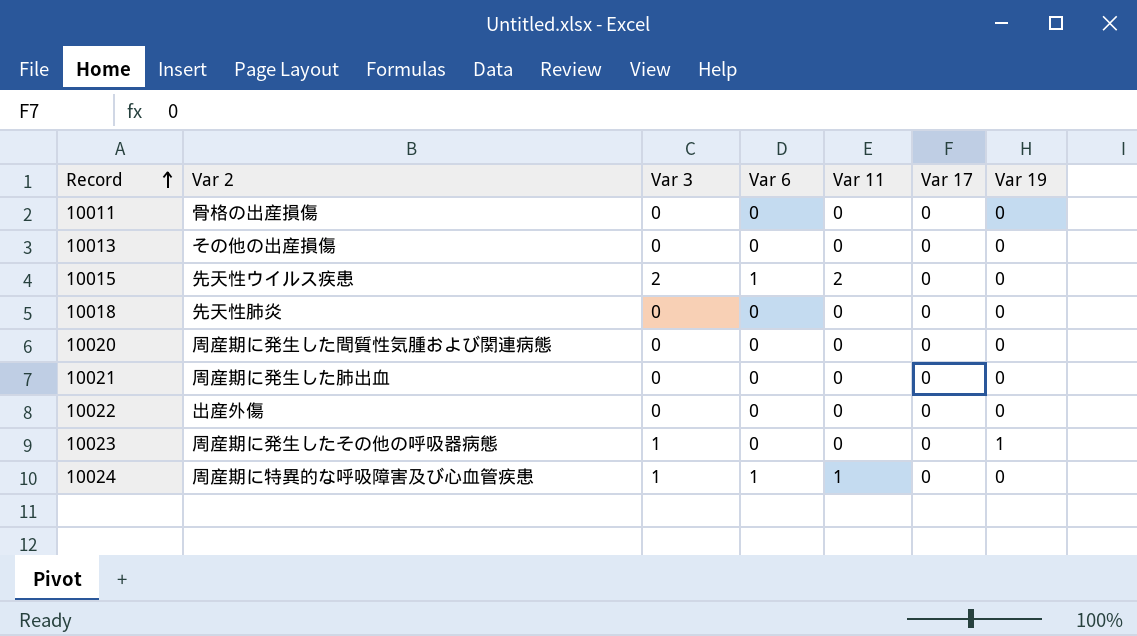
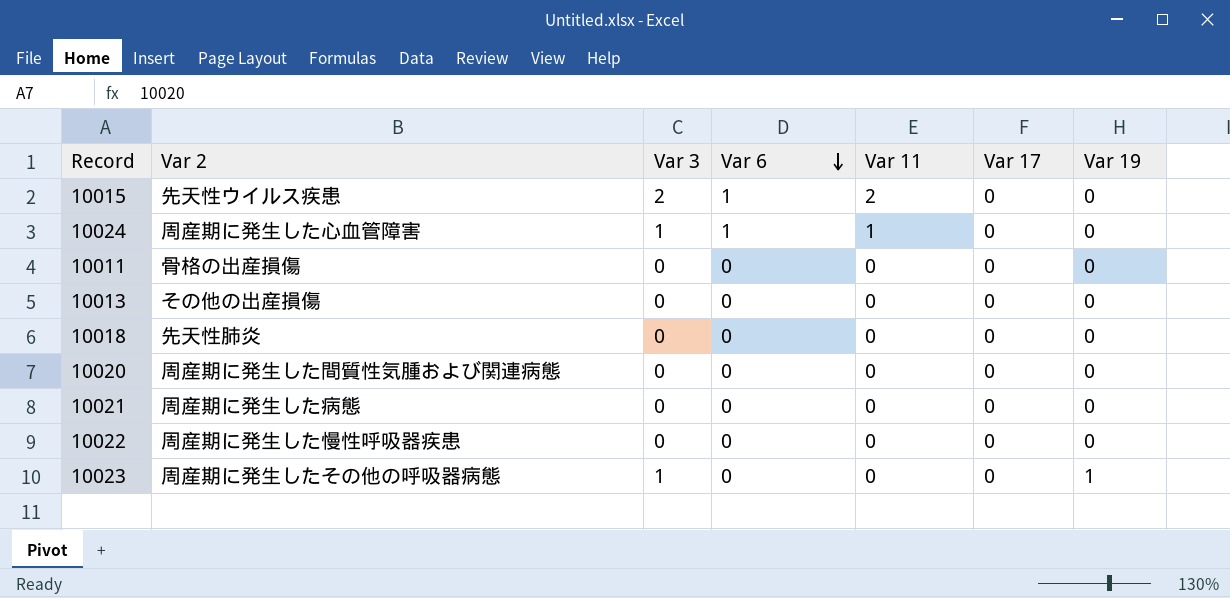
row order: Record ascending -> Var 6 descending
10024 | Var 2: 周産期に特異的な呼吸障害及び心血管疾患 -> 周産期に発生した心血管障害
10021 | Var 2: 周産期に発生した肺出血 -> 周産期に発生した病態
10022 | Var 2: 出産外傷 -> 周産期に発生した慢性呼吸器疾患

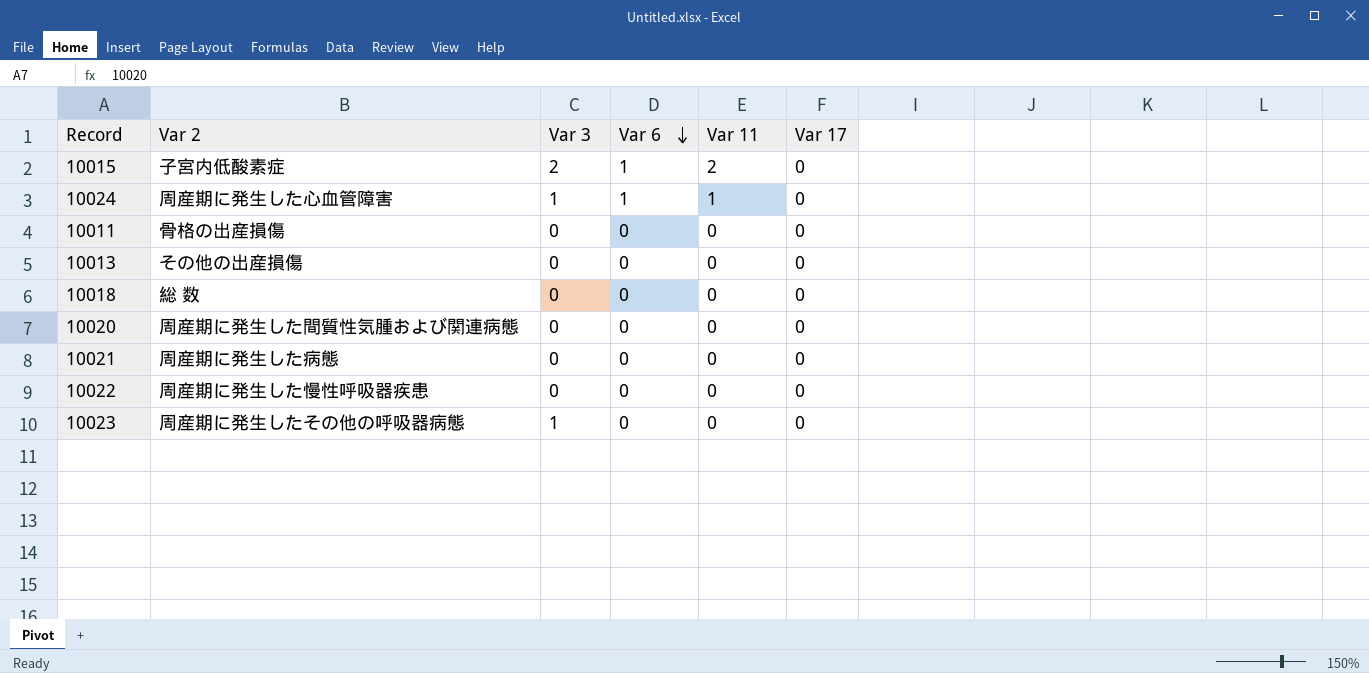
column Var 19 | position: 7 -> none
10015 | Var 2: 先天性ウイルス疾患 -> 子宮内低酸素症
10018 | Var 2: 先天性肺炎 -> 総 数

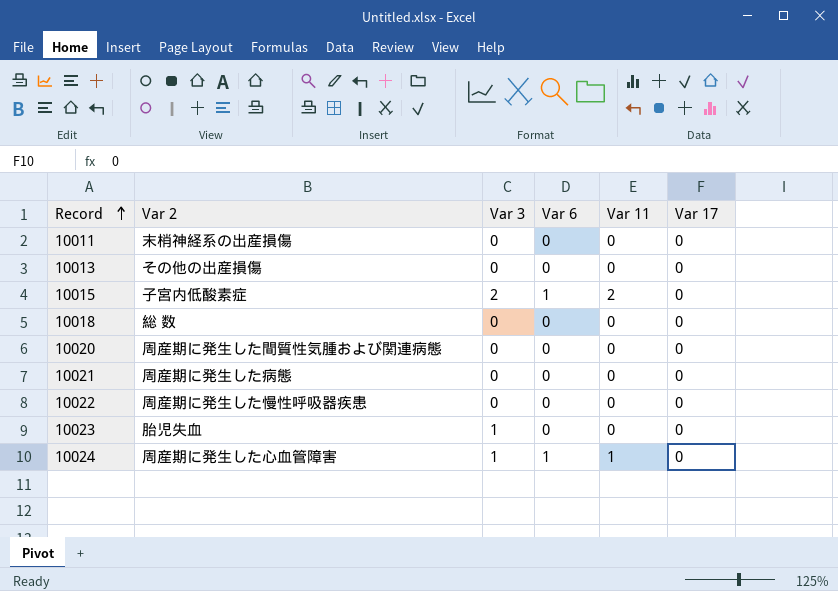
row order: Var 6 descending -> Record ascending
10011 | Var 2: 骨格の出産損傷 -> 末梢神経系の出産損傷
10023 | Var 2: 周産期に発生したその他の呼吸器病態 -> 胎児失血

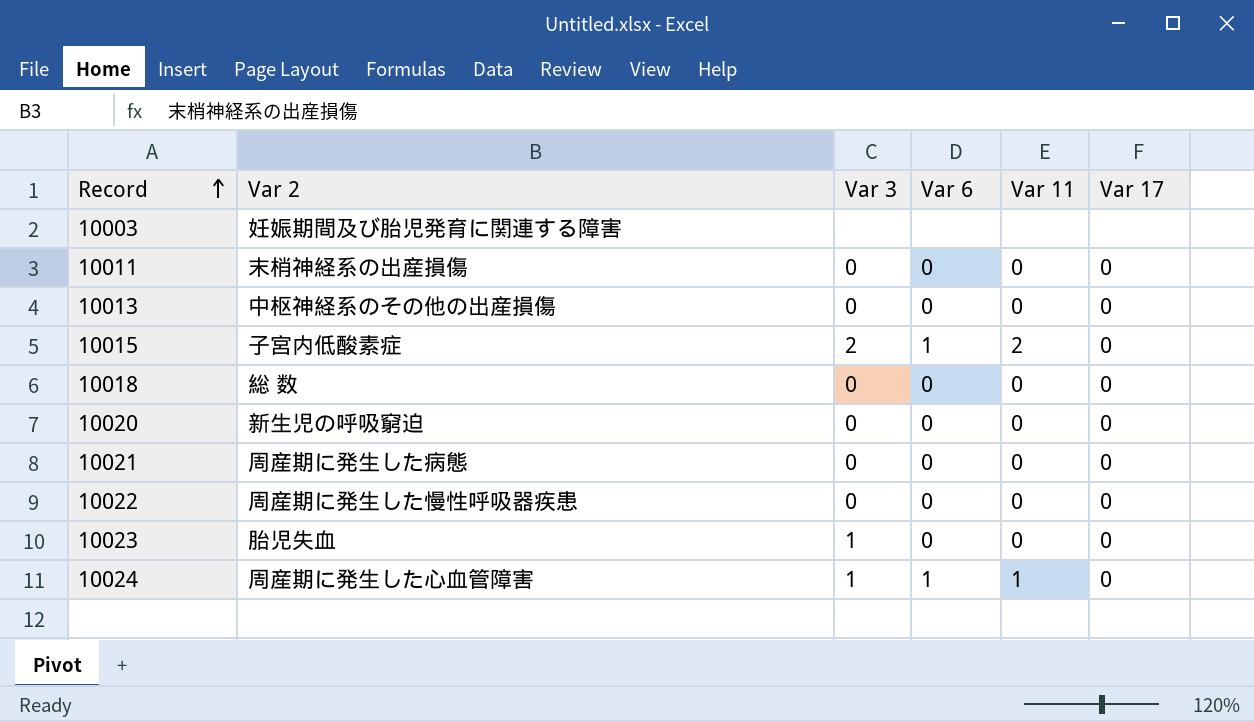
row 10003: none -> 妊娠期間及び胎児発育に関連する障害 | none | none | none | none
10013 | Var 2: その他の出産損傷 -> 中枢神経系のその他の出産損傷
10020 | Var 2: 周産期に発生した間質性気腫および関連病態 -> 新生児の呼吸窮迫

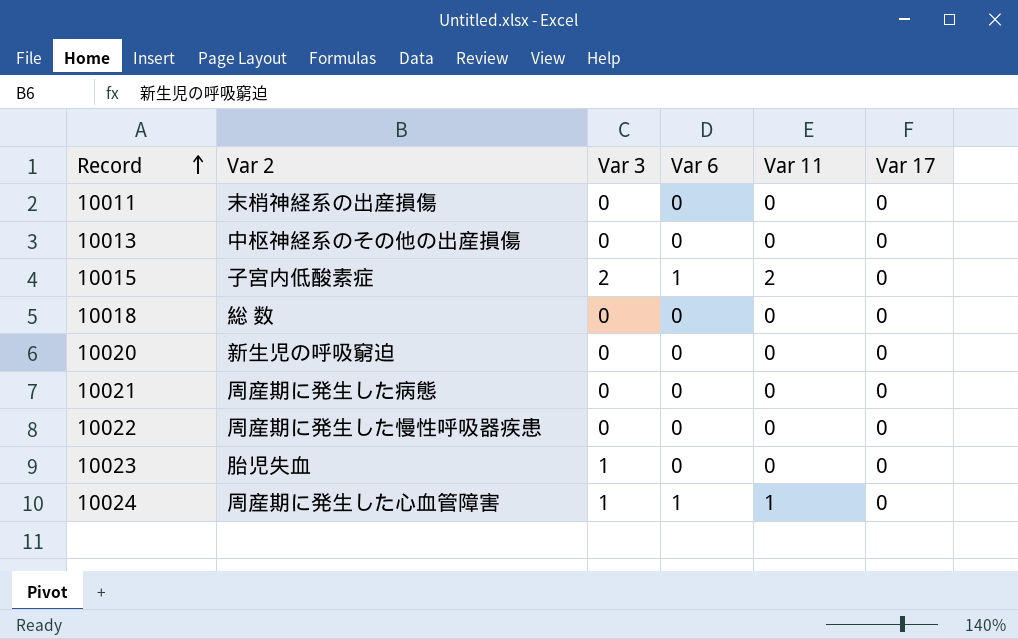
row 10003: 妊娠期間及び胎児発育に関連する障害 | none | none | none | none -> none

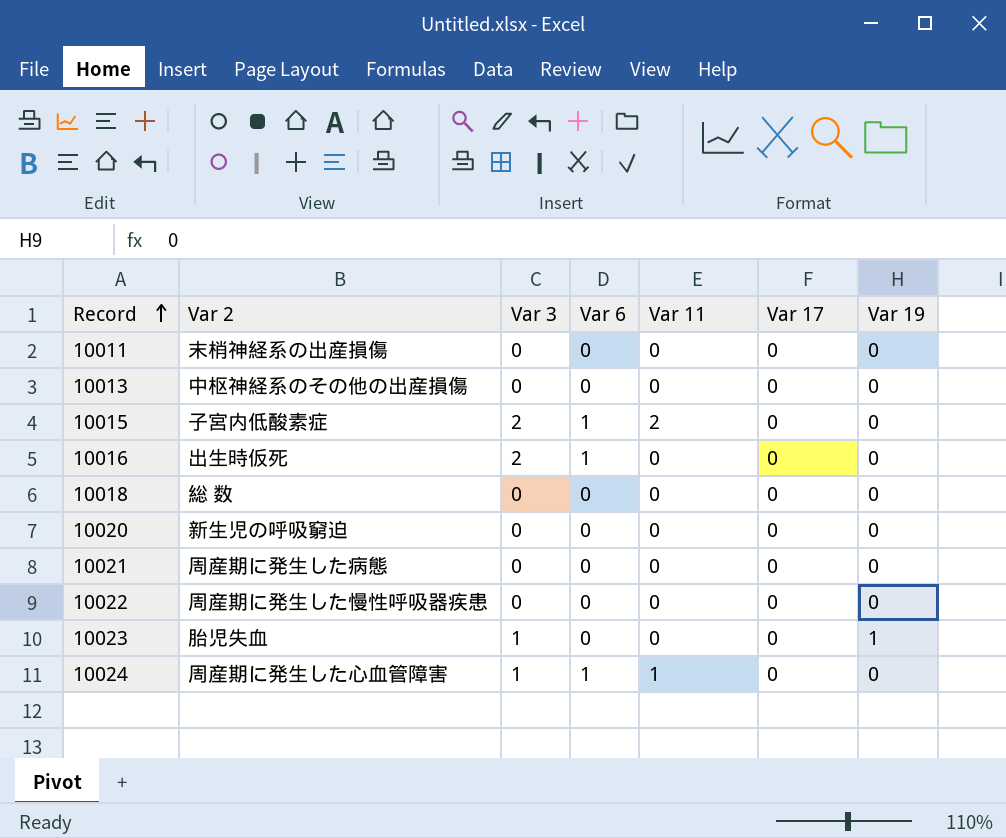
column Var 19 | position: none -> 7
row 10016: none -> 出生時仮死 | 2 | 1 | 0 | 0 | 0

